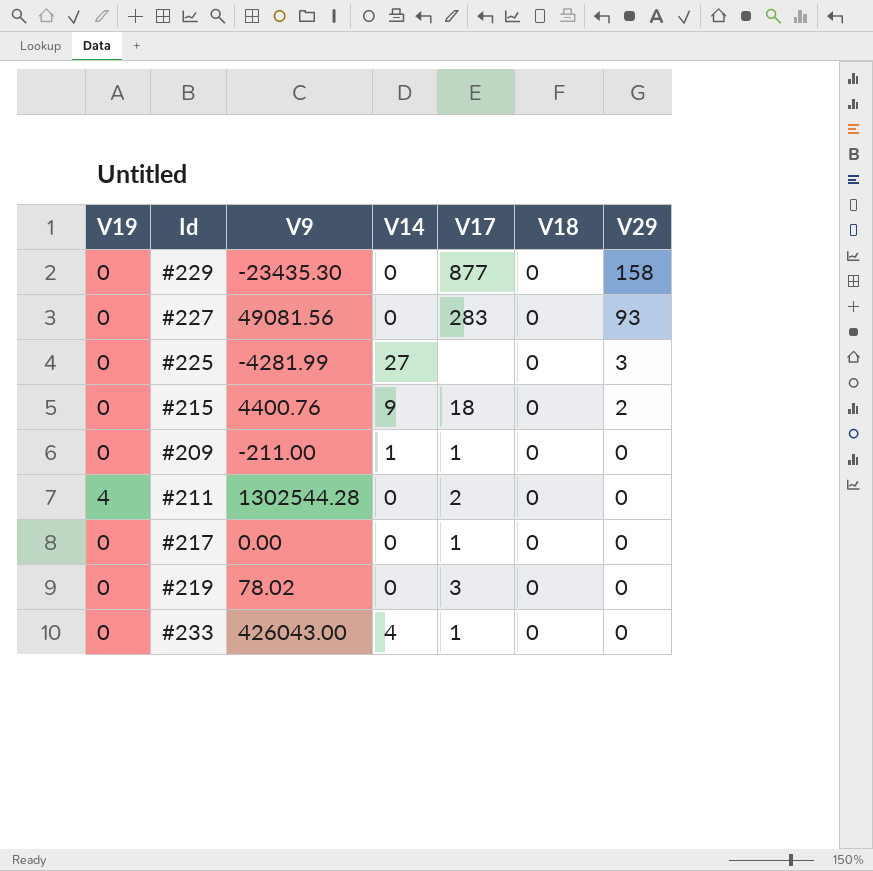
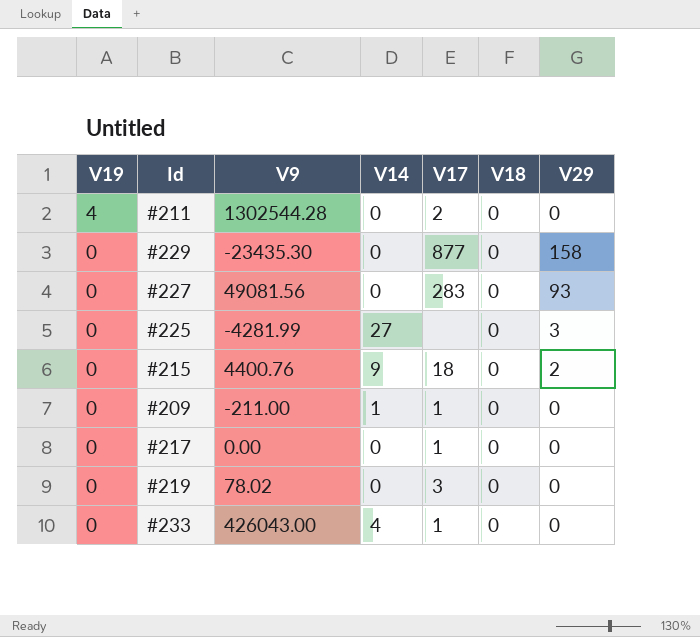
row order: V29 descending -> V19 descending

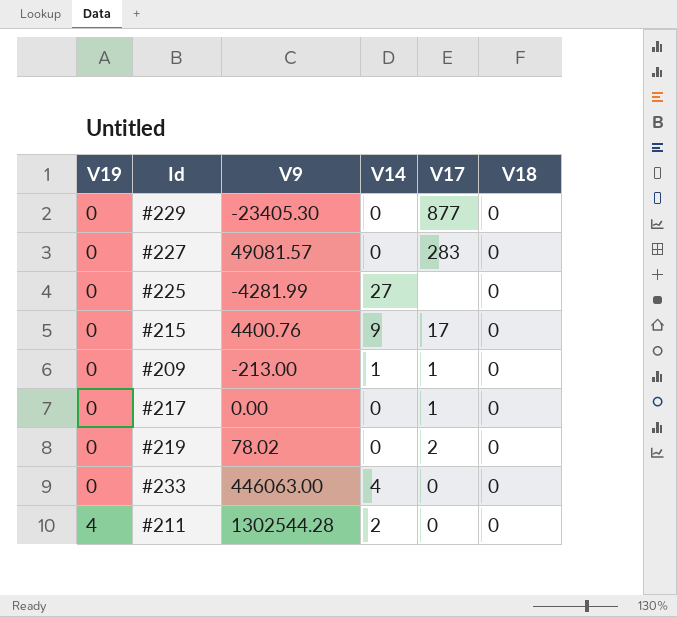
row order: V19 descending -> V19 ascending
column V29 | position: 7 -> none
#229 | V9: -23435.30 -> -23405.30
#227 | V9: 49081.56 -> 49081.57
#215 | V17: 18 -> 17
#209 | V9: -211.00 -> -213.00
#219 | V17: 3 -> 2
#233 | V9: 426043.00 -> 446063.00
#233 | V17: 1 -> 0
#211 | V14: 0 -> 2
#211 | V17: 2 -> 0

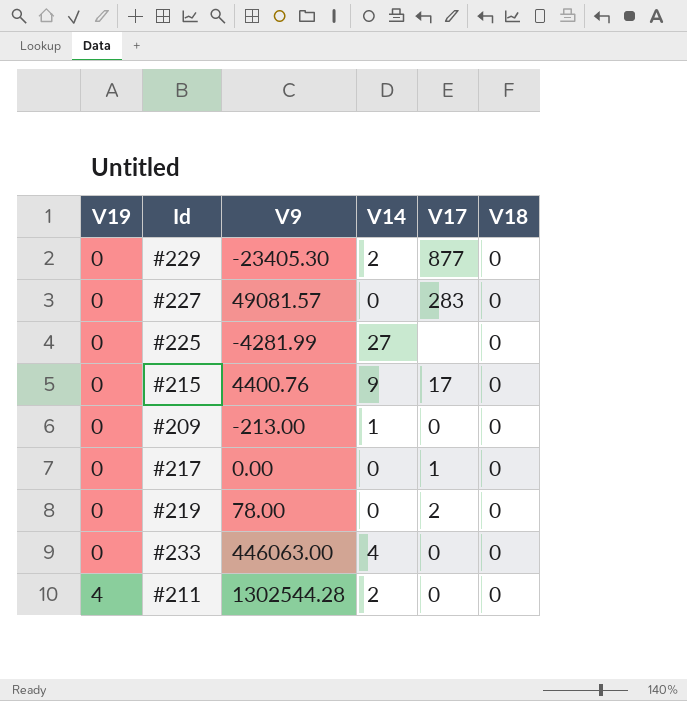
#229 | V14: 0 -> 2
#209 | V17: 1 -> 0
#219 | V9: 78.02 -> 78.00

